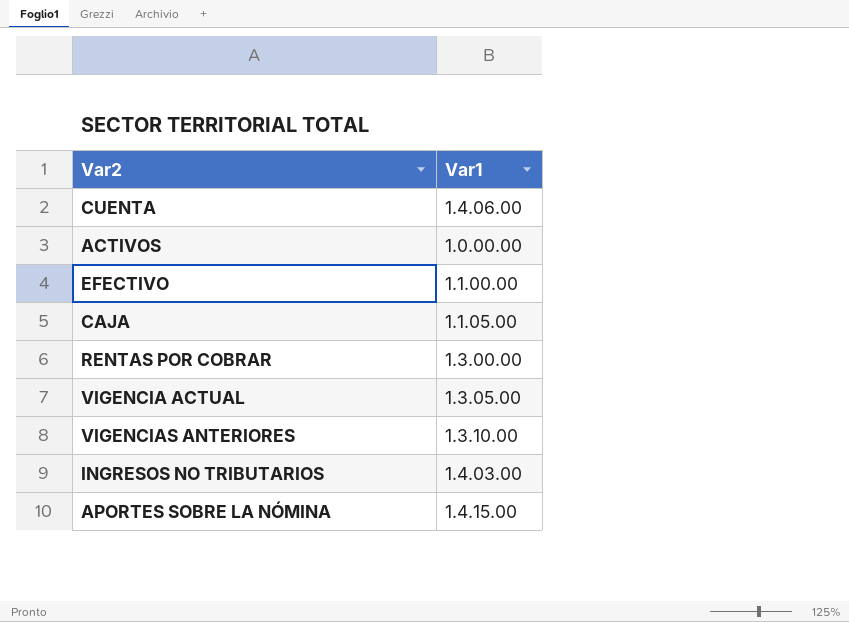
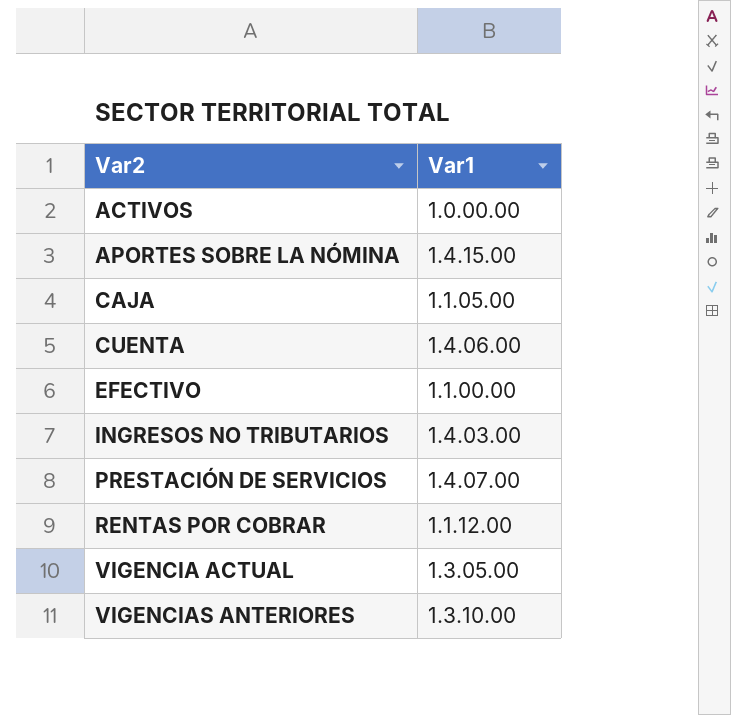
row order: none -> Var2 ascending
row PRESTACIÓN DE SERVICIOS: none -> 1.4.07.00
RENTAS POR COBRAR | Var1: 1.3.00.00 -> 1.1.12.00

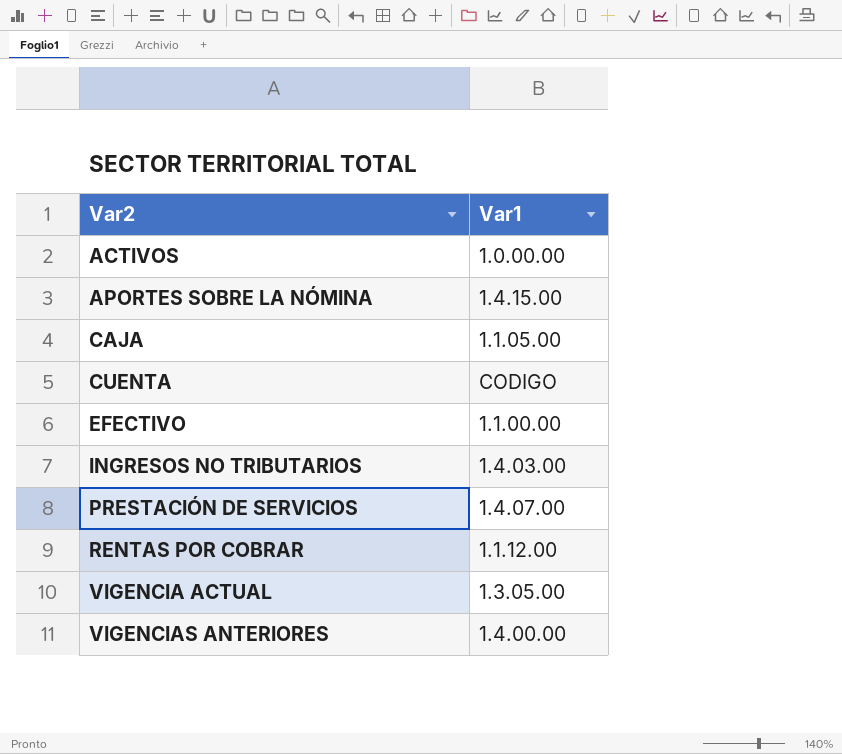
CUENTA | Var1: 1.4.06.00 -> CODIGO
VIGENCIAS ANTERIORES | Var1: 1.3.10.00 -> 1.4.00.00

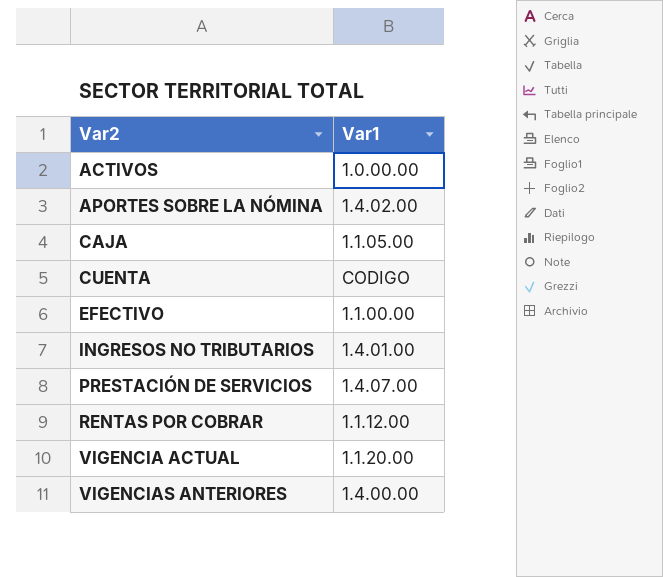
APORTES SOBRE LA NÓMINA | Var1: 1.4.15.00 -> 1.4.02.00
INGRESOS NO TRIBUTARIOS | Var1: 1.4.03.00 -> 1.4.01.00
VIGENCIA ACTUAL | Var1: 1.3.05.00 -> 1.1.20.00

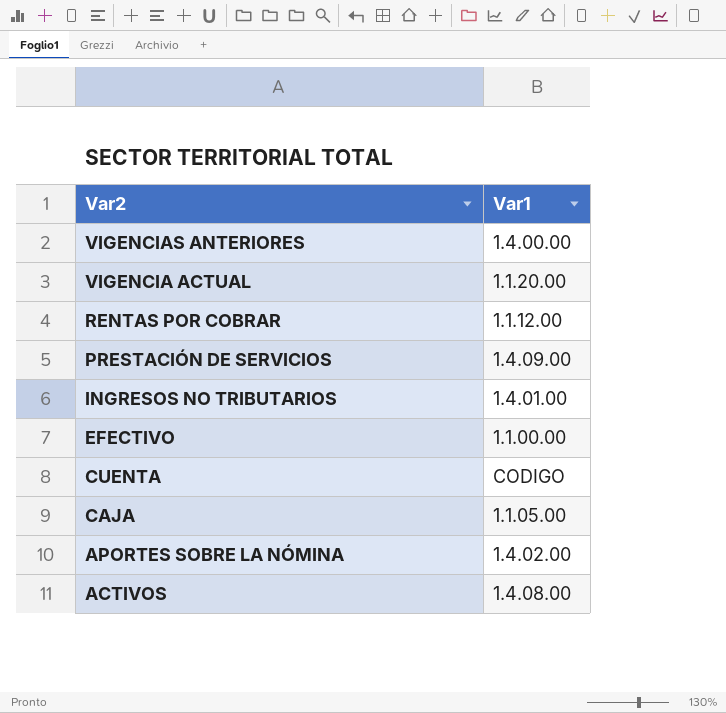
row order: Var2 ascending -> Var2 descending
PRESTACIÓN DE SERVICIOS | Var1: 1.4.07.00 -> 1.4.09.00
ACTIVOS | Var1: 1.0.00.00 -> 1.4.08.00

